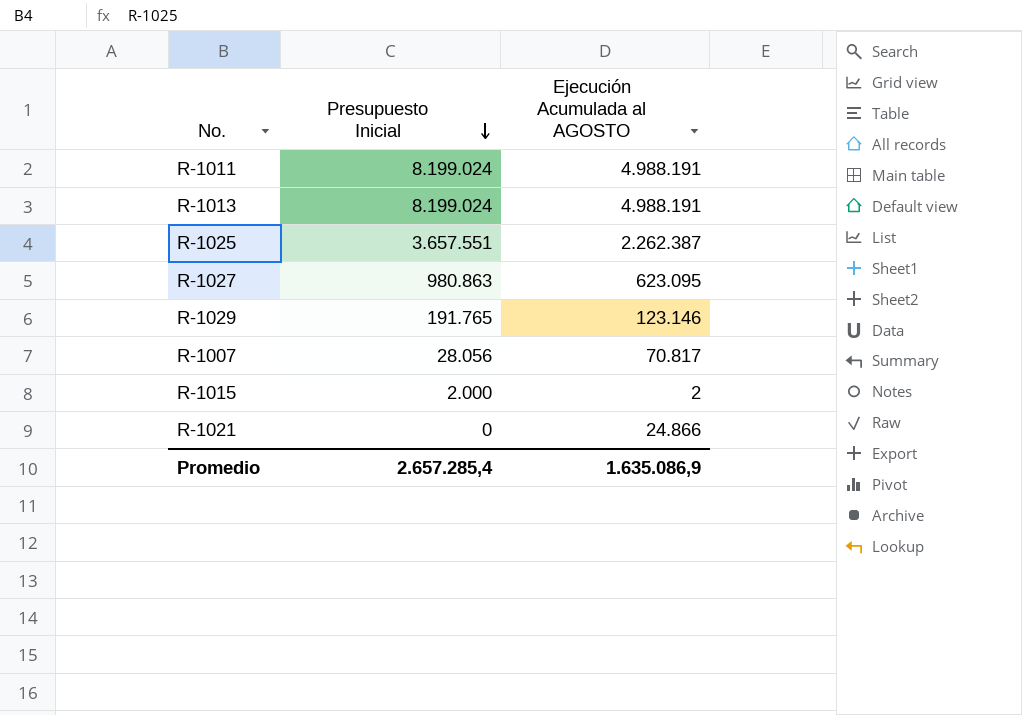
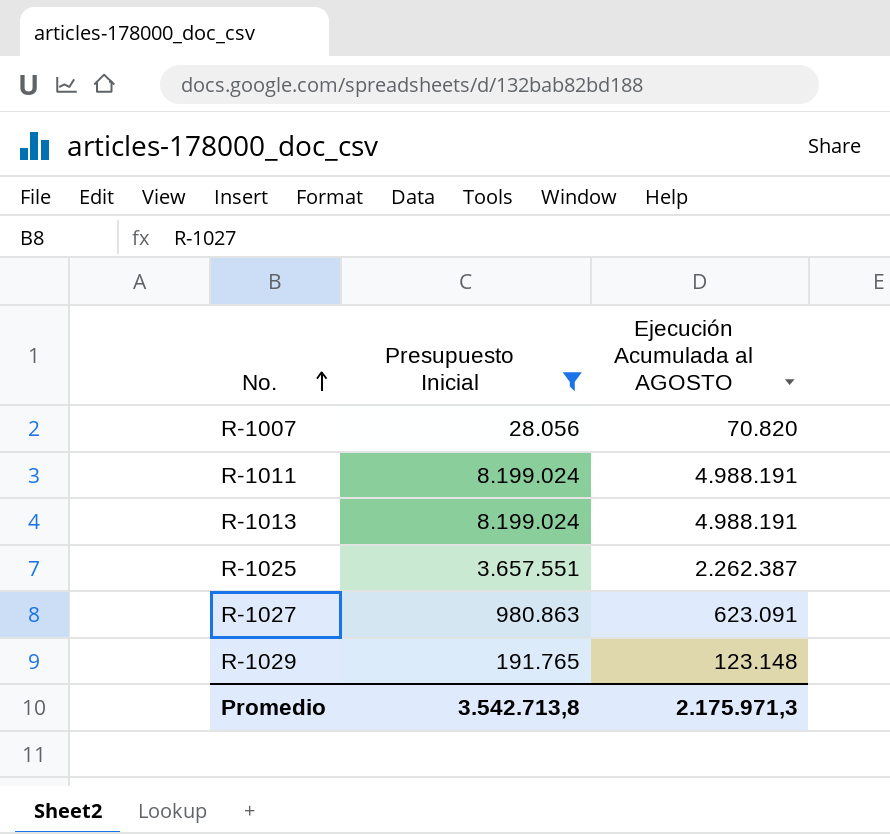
filter: none -> Presupuesto Inicial >= 28.056
row order: Presupuesto Inicial descending -> No. ascending
R-1007 | Ejecución Acumulada al AGOSTO: 70.817 -> 70.820
R-1027 | Ejecución Acumulada al AGOSTO: 623.095 -> 623.091
R-1029 | Ejecución Acumulada al AGOSTO: 123.146 -> 123.148
Promedio | Presupuesto Inicial: 2.657.285,4 -> 3.542.713,8
Promedio | Ejecución Acumulada al AGOSTO: 1.635.086,9 -> 2.175.971,3

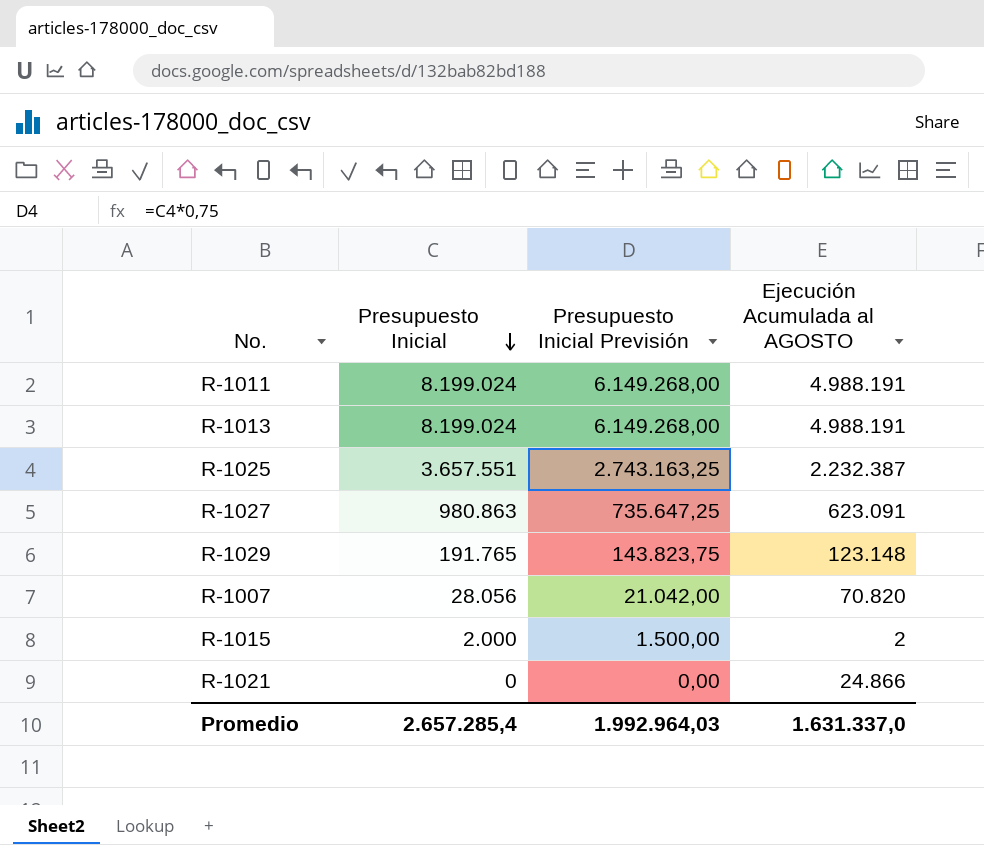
filter: Presupuesto Inicial >= 28.056 -> none
row order: No. ascending -> Presupuesto Inicial descending
column Presupuesto Inicial Previsión | formula: none -> [Presupuesto Inicial] * 0,75
R-1025 | Ejecución Acumulada al AGOSTO: 2.262.387 -> 2.232.387
Promedio | Presupuesto Inicial: 3.542.713,8 -> 2.657.285,4
Promedio | Ejecución Acumulada al AGOSTO: 2.175.971,3 -> 1.631.337,0

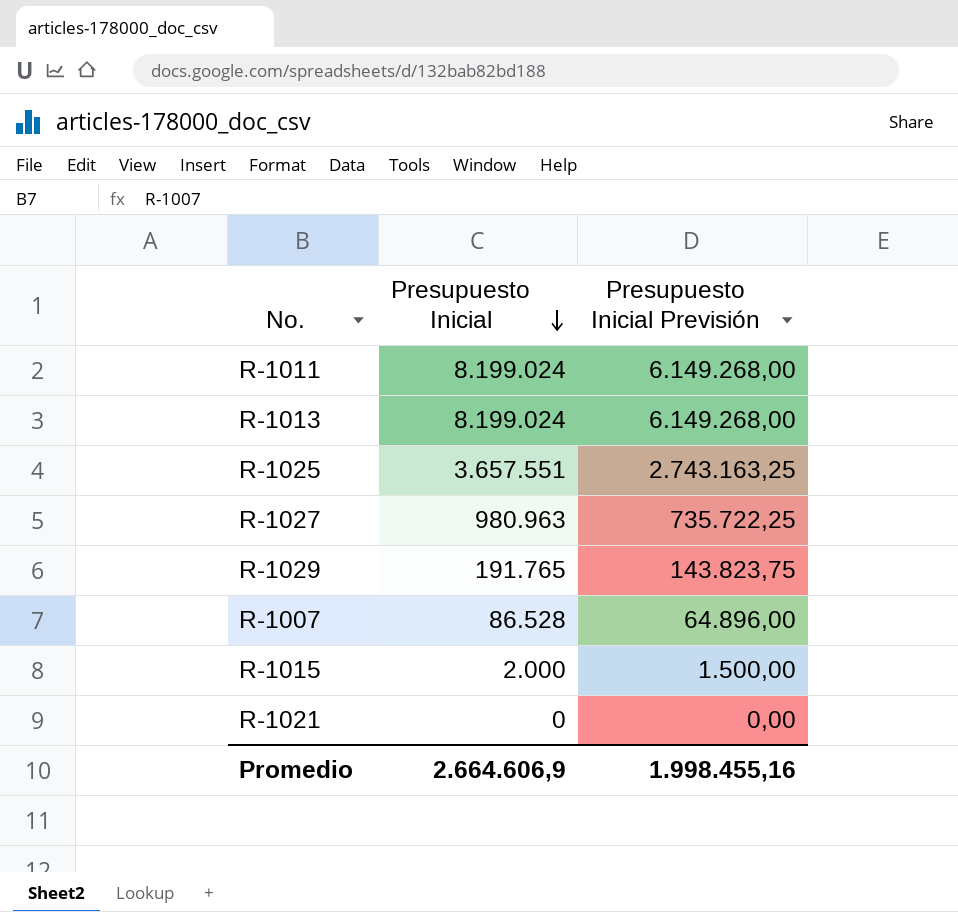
column Ejecución Acumulada al AGOSTO | position: 4 -> none
R-1027 | Presupuesto Inicial: 980.863 -> 980.963
R-1027 | Presupuesto Inicial Previsión: 735.647,25 -> 735.722,25
R-1007 | Presupuesto Inicial: 28.056 -> 86.528
R-1007 | Presupuesto Inicial Previsión: 21.042,00 -> 64.896,00
Promedio | Presupuesto Inicial: 2.657.285,4 -> 2.664.606,9
Promedio | Presupuesto Inicial Previsión: 1.992.964,03 -> 1.998.455,16

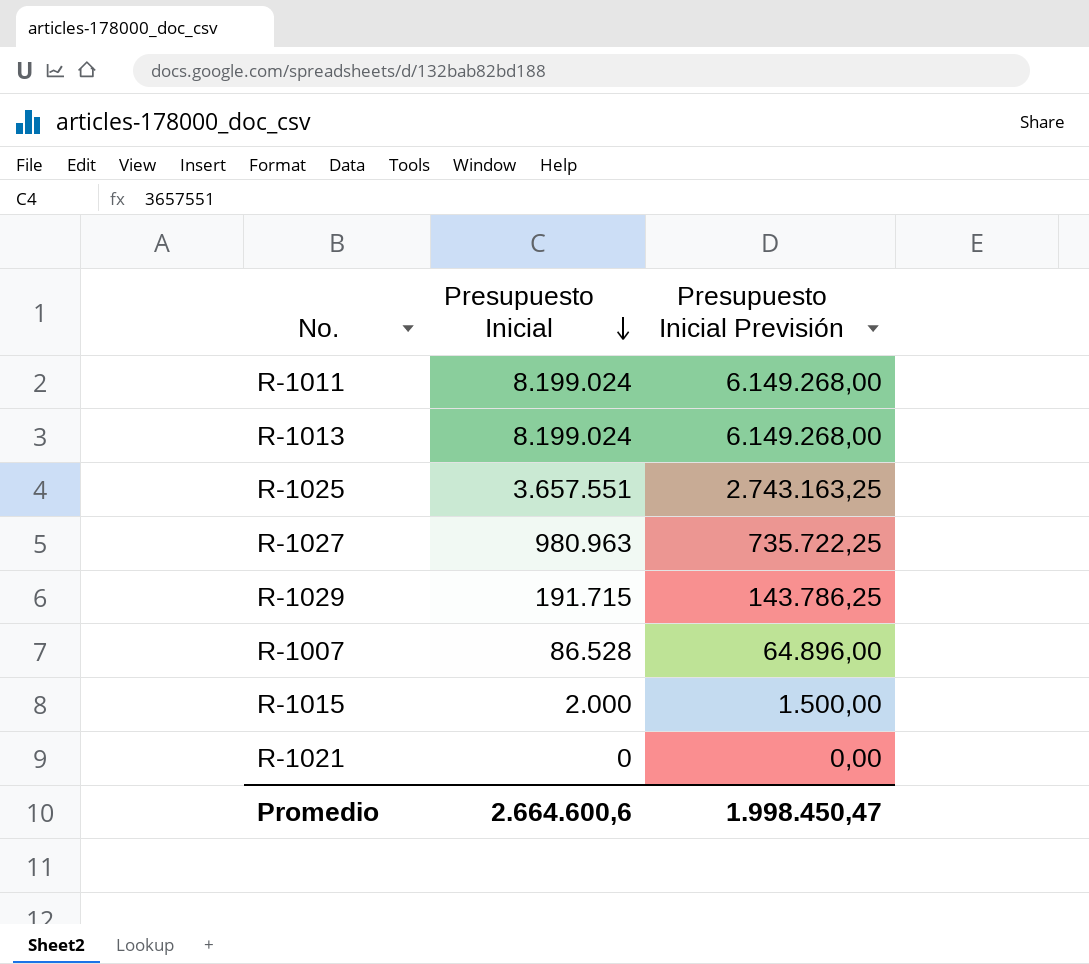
R-1029 | Presupuesto Inicial: 191.765 -> 191.715
R-1029 | Presupuesto Inicial Previsión: 143.823,75 -> 143.786,25
Promedio | Presupuesto Inicial: 2.664.606,9 -> 2.664.600,6
Promedio | Presupuesto Inicial Previsión: 1.998.455,16 -> 1.998.450,47

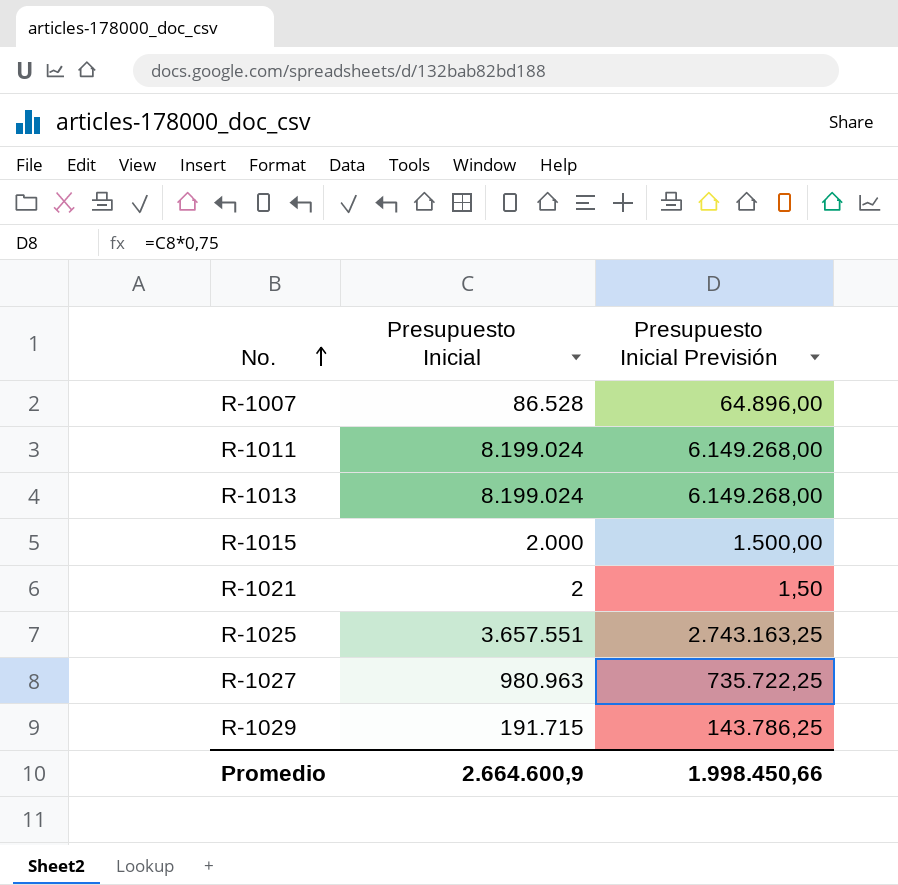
row order: Presupuesto Inicial descending -> No. ascending
R-1021 | Presupuesto Inicial: 0 -> 2
R-1021 | Presupuesto Inicial Previsión: 0,00 -> 1,50
Promedio | Presupuesto Inicial: 2.664.600,6 -> 2.664.600,9
Promedio | Presupuesto Inicial Previsión: 1.998.450,47 -> 1.998.450,66

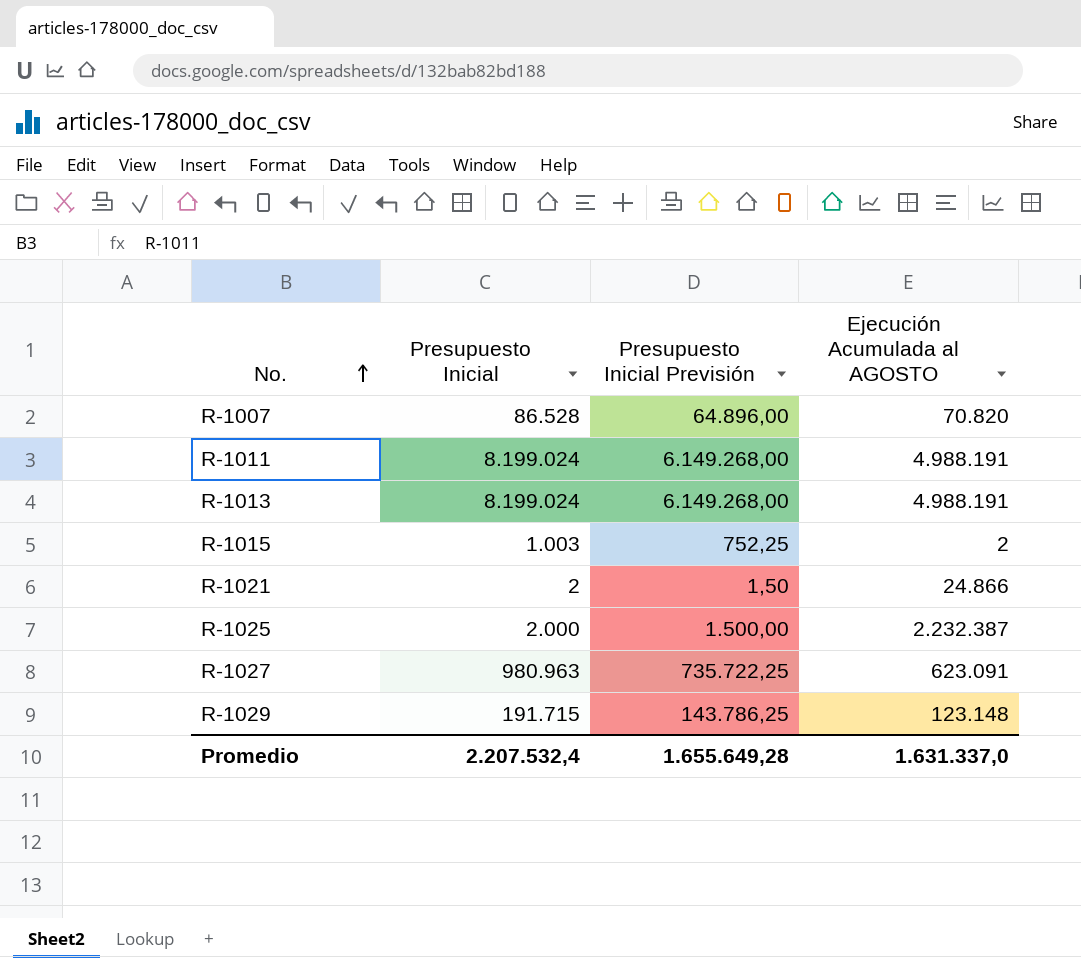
column Ejecución Acumulada al AGOSTO | position: none -> 4
R-1015 | Presupuesto Inicial: 2.000 -> 1.003
R-1015 | Presupuesto Inicial Previsión: 1.500,00 -> 752,25
R-1025 | Presupuesto Inicial: 3.657.551 -> 2.000
R-1025 | Presupuesto Inicial Previsión: 2.743.163,25 -> 1.500,00
Promedio | Presupuesto Inicial: 2.664.600,9 -> 2.207.532,4
Promedio | Presupuesto Inicial Previsión: 1.998.450,66 -> 1.655.649,28

